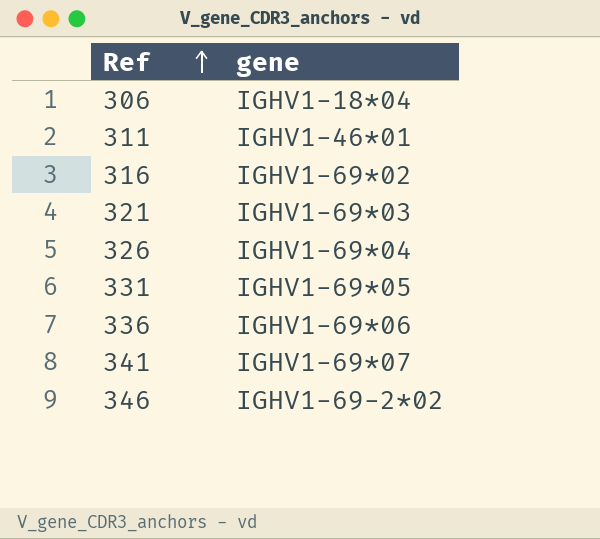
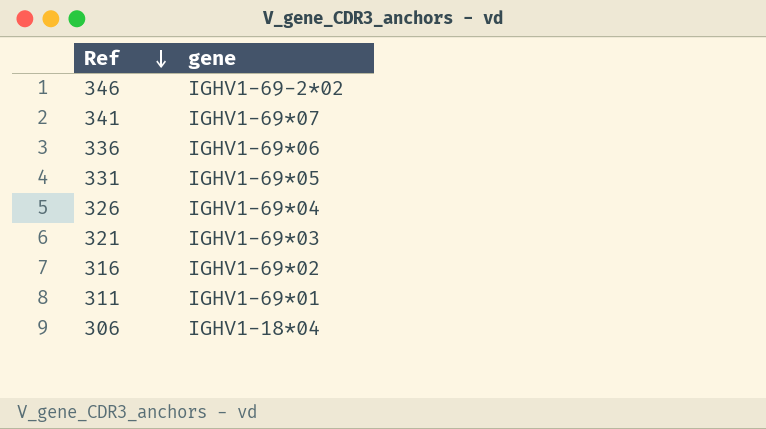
row order: Ref ascending -> Ref descending
311 | gene: IGHV1-46*01 -> IGHV1-69*01

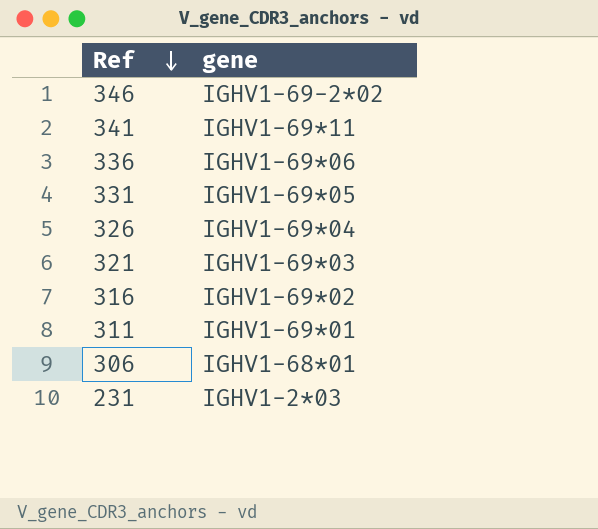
341 | gene: IGHV1-69*07 -> IGHV1-69*11
306 | gene: IGHV1-18*04 -> IGHV1-68*01
row 231: none -> IGHV1-2*03

